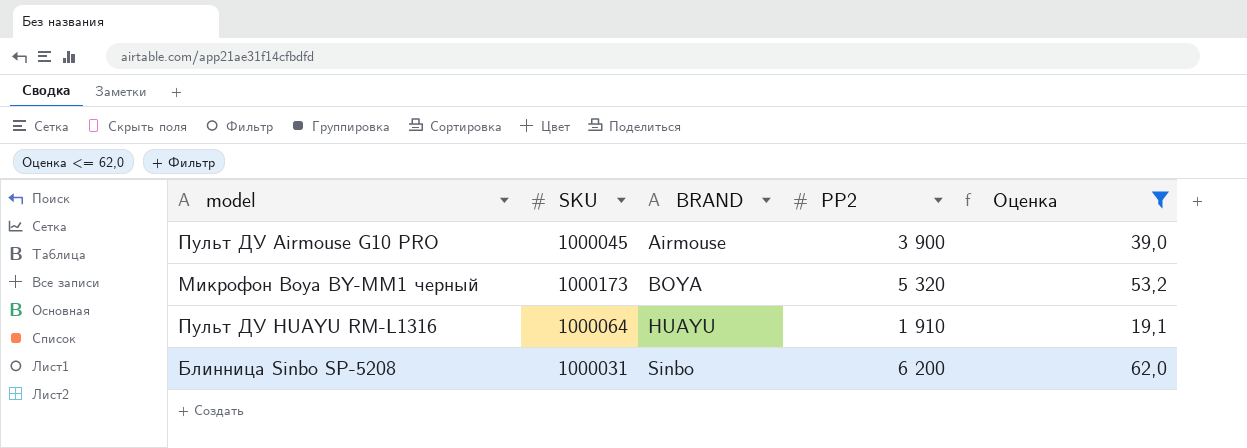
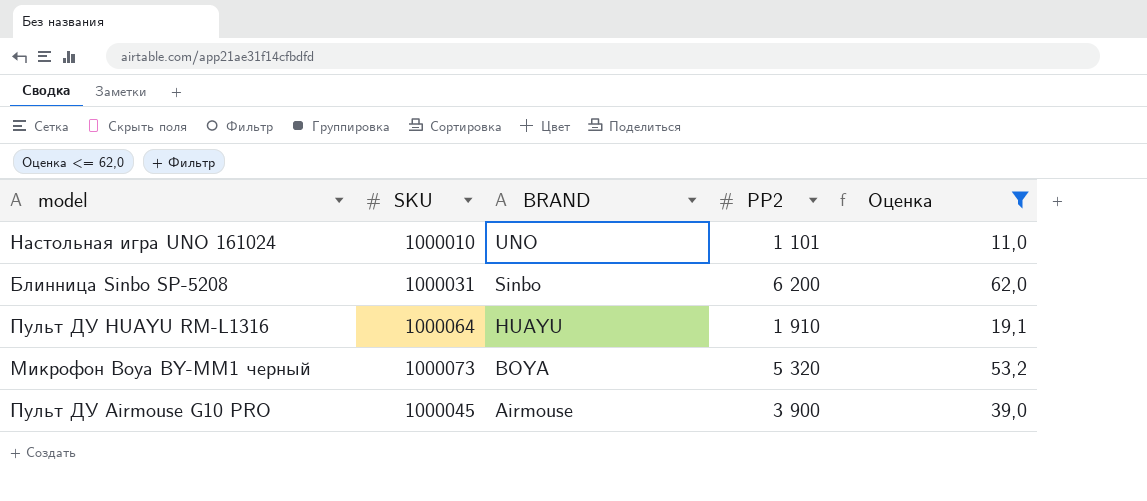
row order: BRAND ascending -> BRAND descending
row Настольная игра UNO 161024: none -> 1000010 | UNO | 1 101 | 11,0
Микрофон Boya BY-MM1 черный | SKU: 1000173 -> 1000073

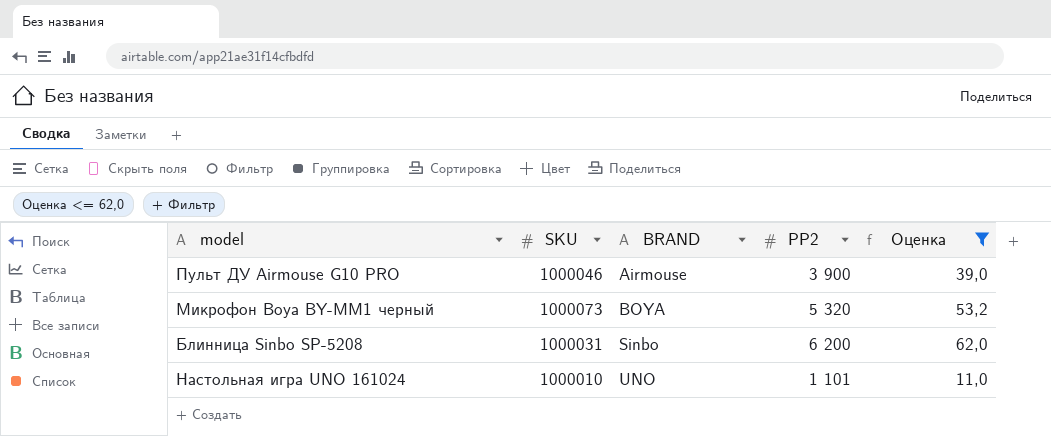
row order: BRAND descending -> BRAND ascending
row Пульт ДУ HUAYU RM-L1316: 1000064 | HUAYU | 1 910 | 19,1 -> none
Пульт ДУ Airmouse G10 PRO | SKU: 1000045 -> 1000046

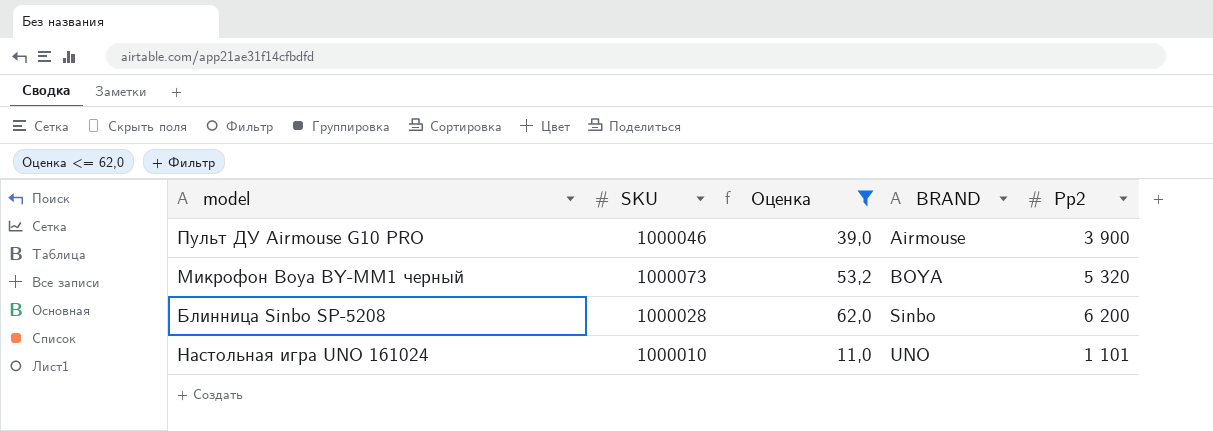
column Оценка | position: 5 -> 3
column name: PP2 -> Pp2
Блинница Sinbo SP-5208 | SKU: 1000031 -> 1000028

